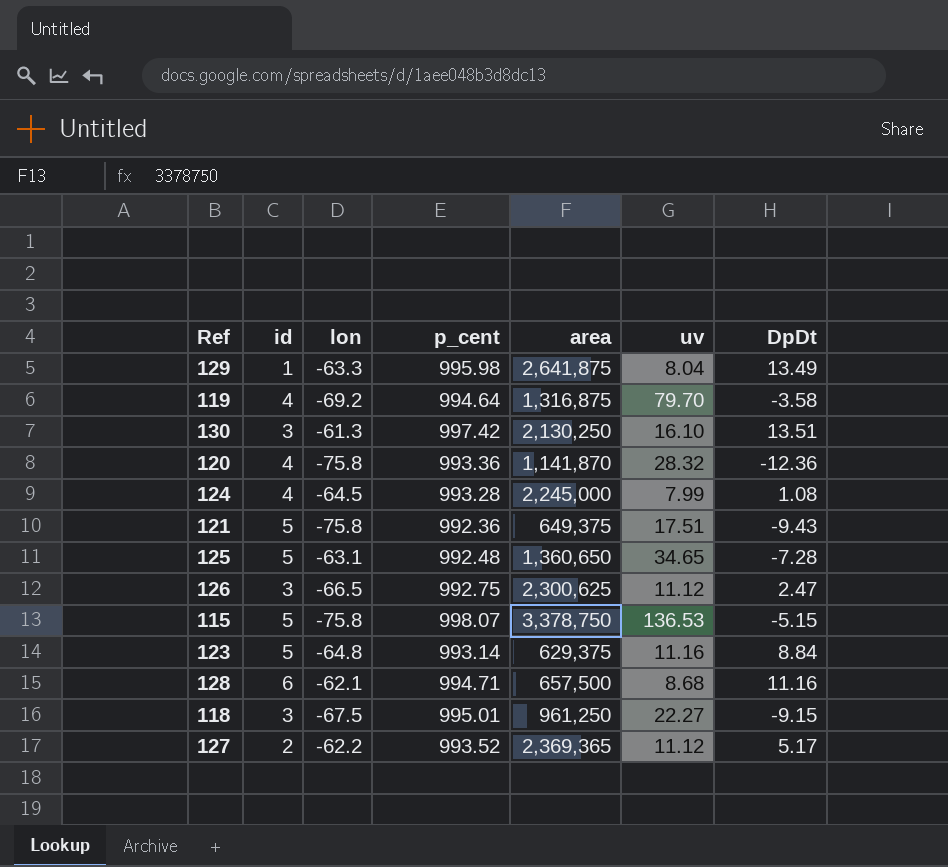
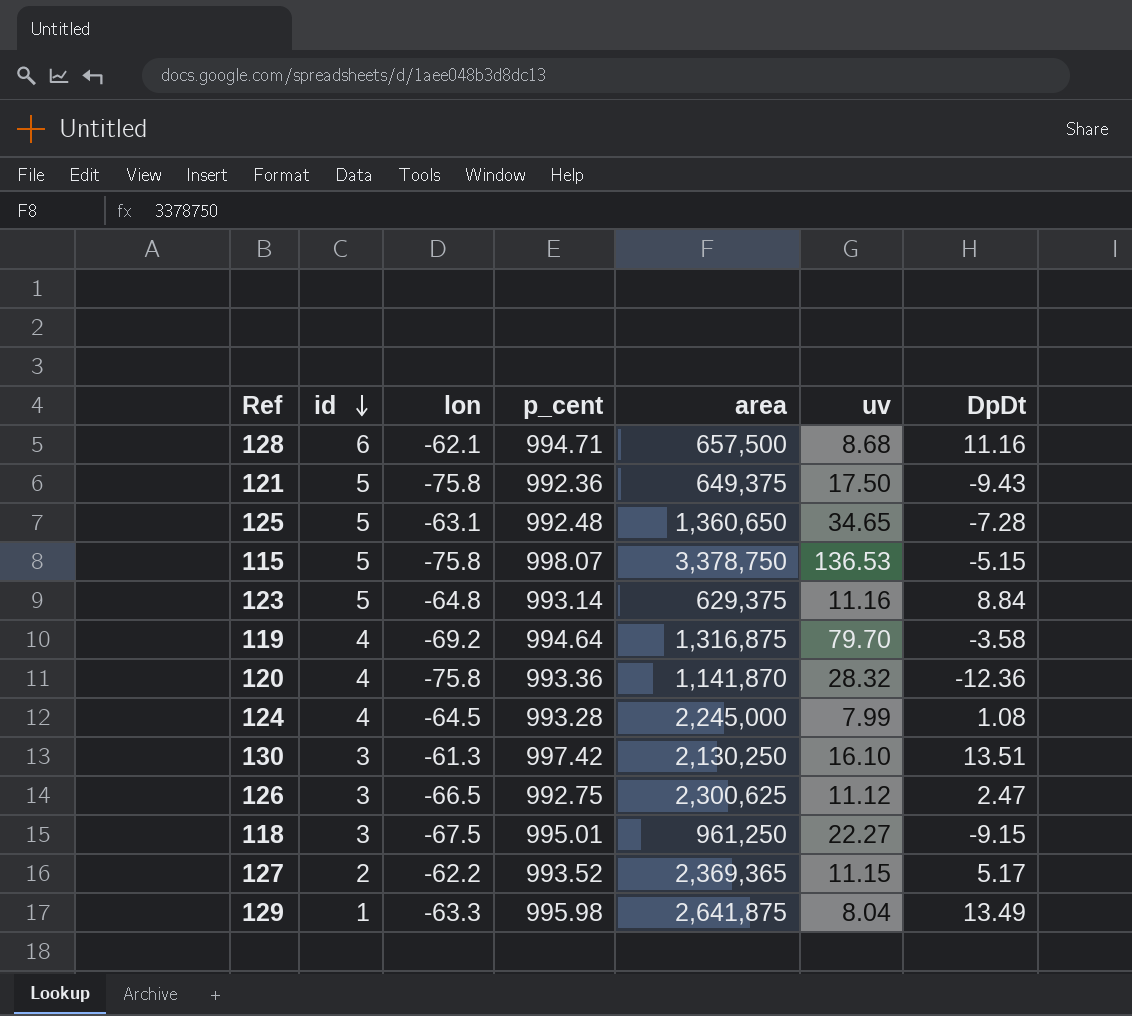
row order: none -> id descending
121 | uv: 17.51 -> 17.50
127 | uv: 11.12 -> 11.15

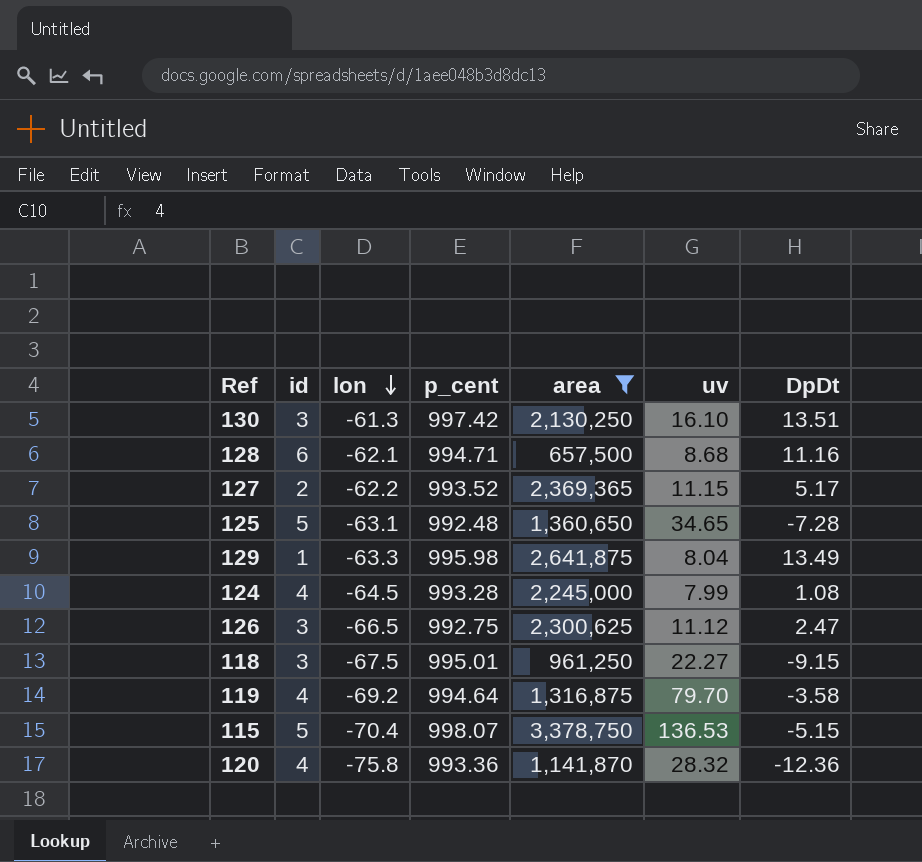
filter: none -> area >= 657,500
row order: id descending -> lon descending
115 | lon: -75.8 -> -70.4

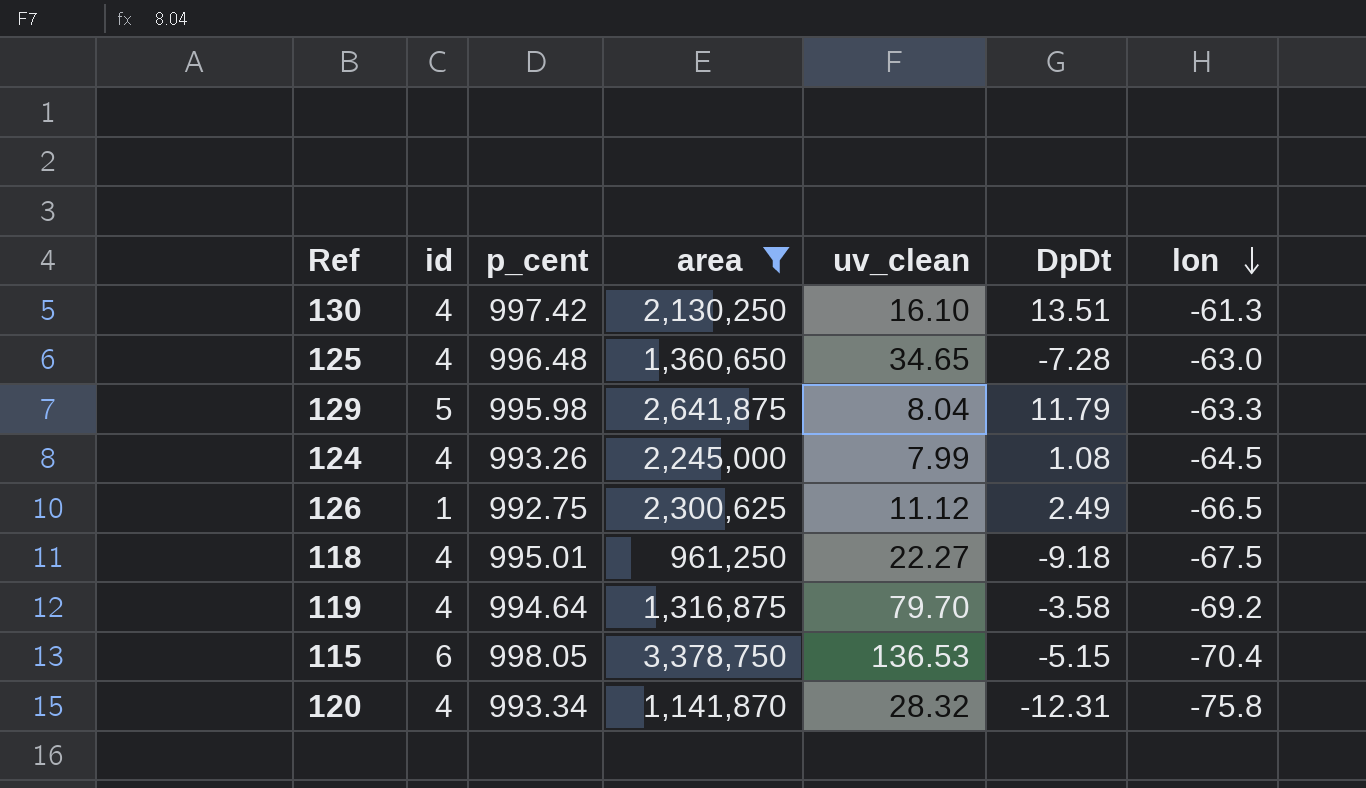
column name: uv -> uv_clean
column lon | position: 3 -> 7
row 128: 6 | -62.1 | 994.71 | 657,500 | 8.68 | 11.16 -> none
row 127: 2 | -62.2 | 993.52 | 2,369,365 | 11.15 | 5.17 -> none
130 | id: 3 -> 4
125 | id: 5 -> 4
125 | p_cent: 992.48 -> 996.48
125 | lon: -63.1 -> -63.0
129 | id: 1 -> 5
129 | DpDt: 13.49 -> 11.79
124 | p_cent: 993.28 -> 993.26
126 | id: 3 -> 1
126 | DpDt: 2.47 -> 2.49
118 | id: 3 -> 4
118 | DpDt: -9.15 -> -9.18
115 | id: 5 -> 6
115 | p_cent: 998.07 -> 998.05
120 | p_cent: 993.36 -> 993.34
120 | DpDt: -12.36 -> -12.31

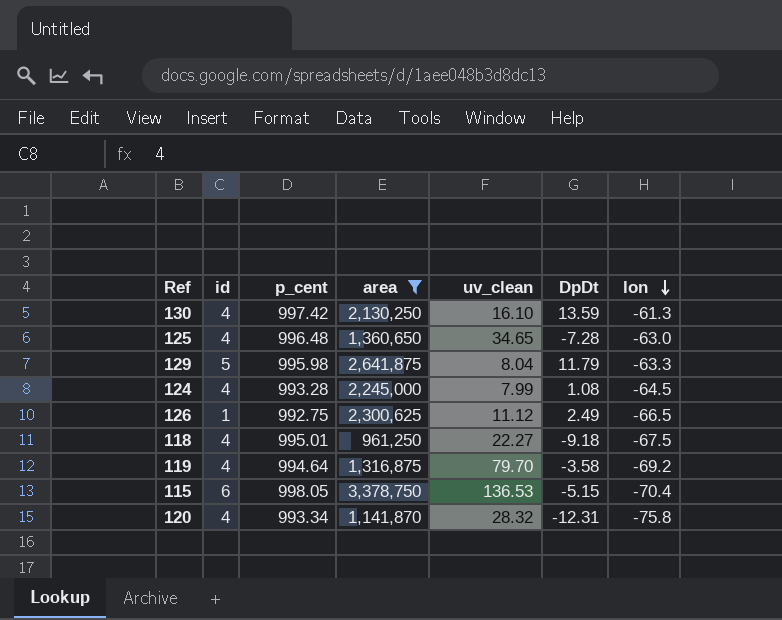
130 | DpDt: 13.51 -> 13.59
124 | p_cent: 993.26 -> 993.28

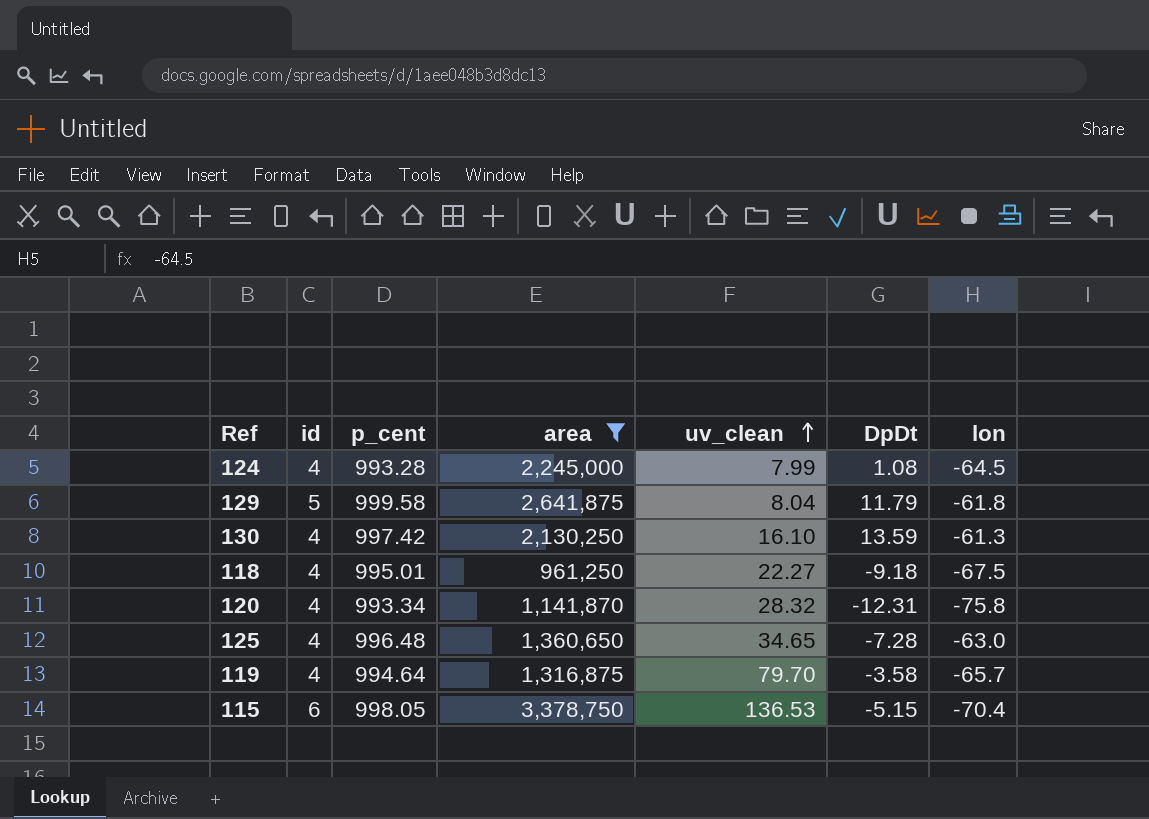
row order: lon descending -> uv_clean ascending
row 126: 1 | 992.75 | 2,300,625 | 11.12 | 2.49 | -66.5 -> none
129 | p_cent: 995.98 -> 999.58
129 | lon: -63.3 -> -61.8
119 | lon: -69.2 -> -65.7

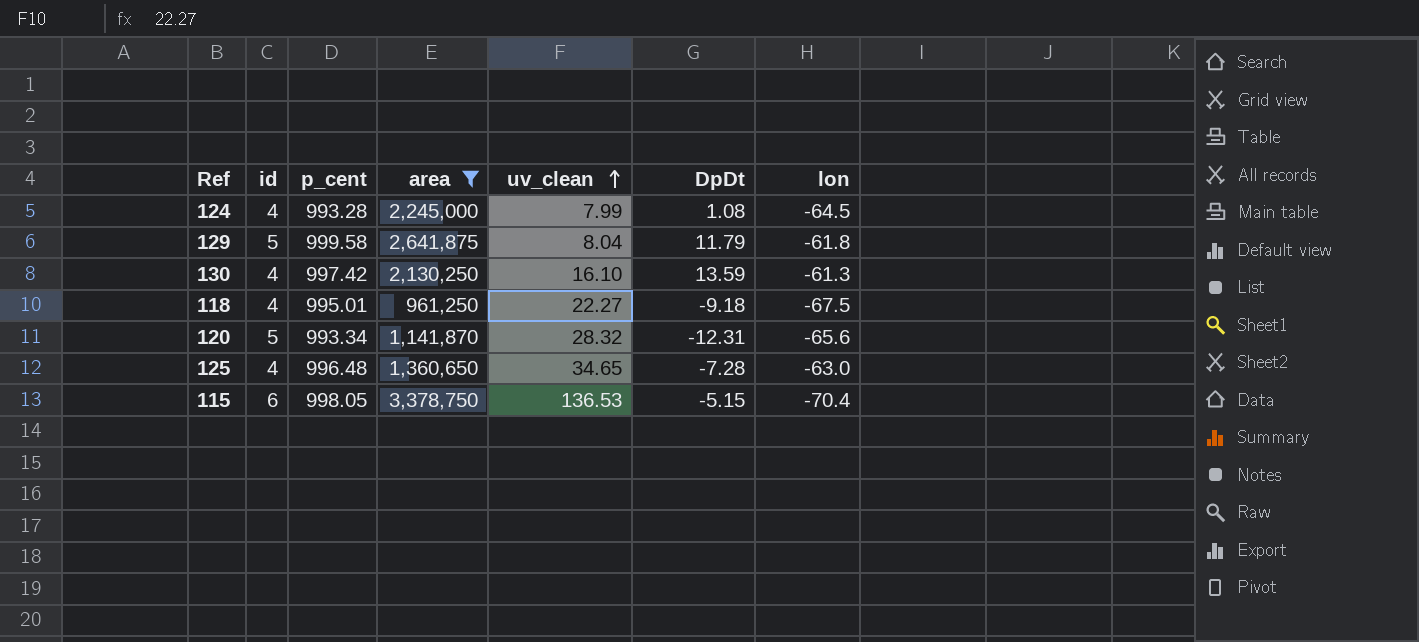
row 119: 4 | 994.64 | 1,316,875 | 79.70 | -3.58 | -65.7 -> none
120 | id: 4 -> 5
120 | lon: -75.8 -> -65.6

